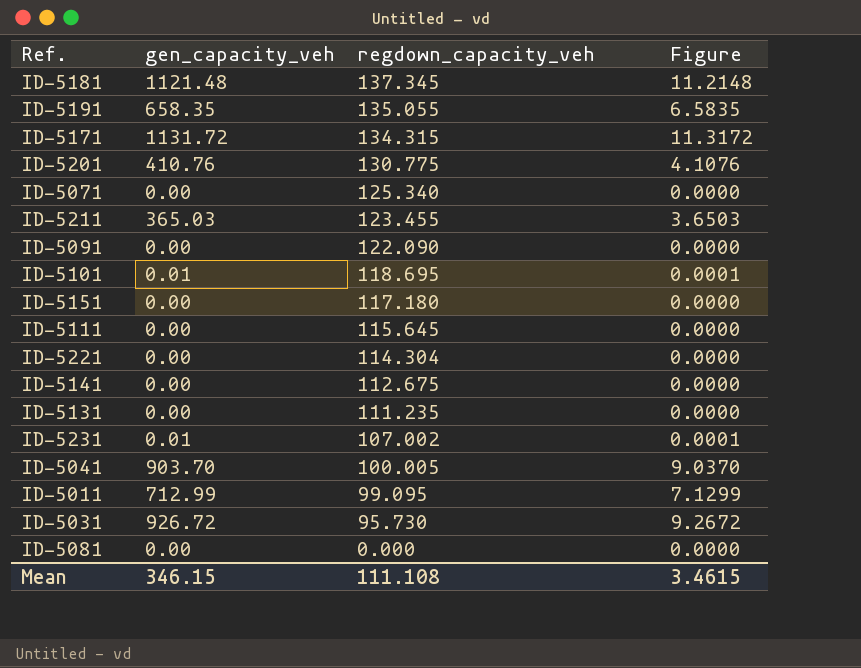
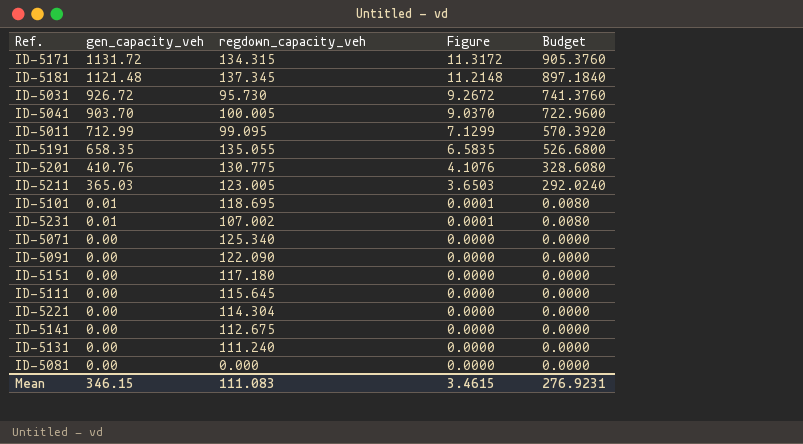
row order: regdown_capacity_veh descending -> gen_capacity_veh descending
column Budget | formula: none -> [gen_capacity_veh] * 0.8
ID-5211 | regdown_capacity_veh: 123.455 -> 123.005
ID-5131 | regdown_capacity_veh: 111.235 -> 111.240
Mean | regdown_capacity_veh: 111.108 -> 111.083

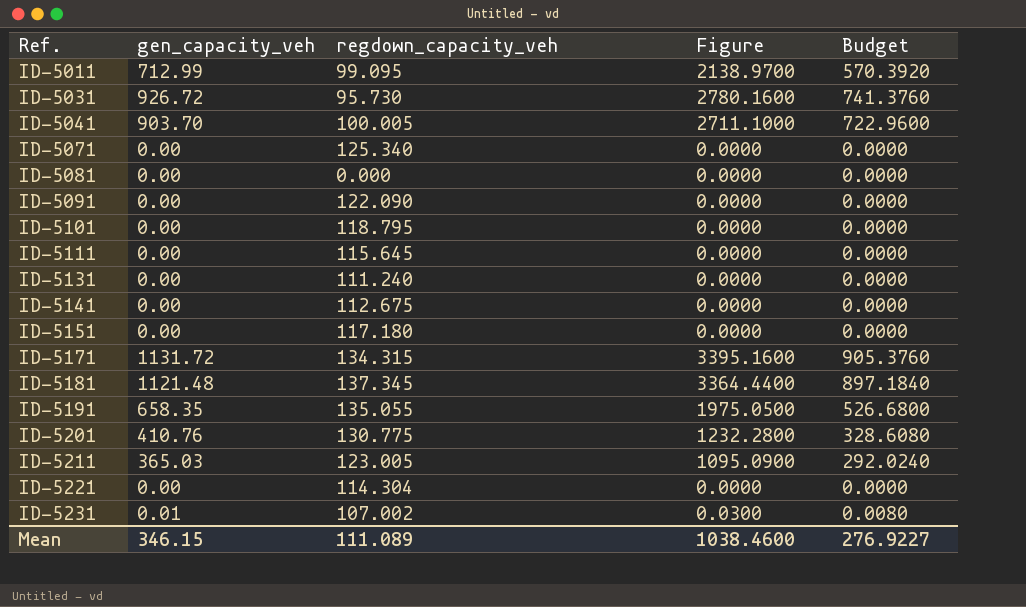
row order: gen_capacity_veh descending -> Ref. ascending
column Figure | formula: [gen_capacity_veh] * 0.01 -> [gen_capacity_veh] * 3
ID-5101 | gen_capacity_veh: 0.01 -> 0.00
ID-5101 | regdown_capacity_veh: 118.695 -> 118.795
ID-5101 | Budget: 0.0080 -> 0.0000
Mean | regdown_capacity_veh: 111.083 -> 111.089
Mean | Figure: 3.4615 -> 1038.4600
Mean | Budget: 276.9231 -> 276.9227

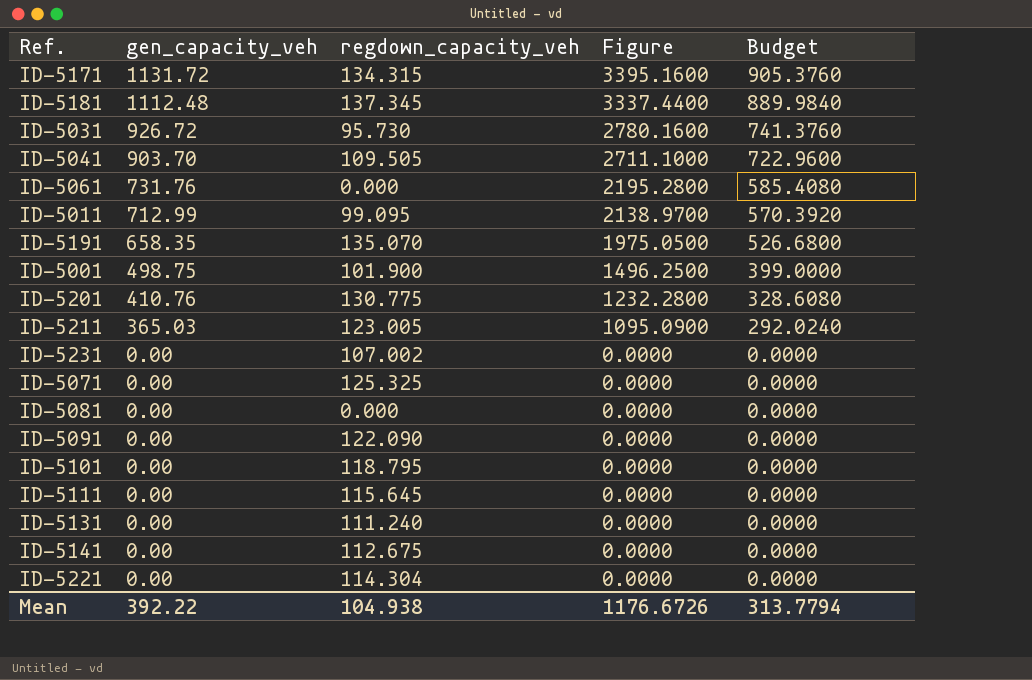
row order: Ref. ascending -> gen_capacity_veh descending
row ID-5151: 0.00 | 117.180 | 0.0000 | 0.0000 -> none
ID-5181 | gen_capacity_veh: 1121.48 -> 1112.48
ID-5181 | Figure: 3364.4400 -> 3337.4400
ID-5181 | Budget: 897.1840 -> 889.9840
ID-5041 | regdown_capacity_veh: 100.005 -> 109.505
row ID-5061: none -> 731.76 | 0.000 | 2195.2800 | 585.4080
ID-5191 | regdown_capacity_veh: 135.055 -> 135.070
row ID-5001: none -> 498.75 | 101.900 | 1496.2500 | 399.0000
ID-5231 | gen_capacity_veh: 0.01 -> 0.00
ID-5231 | Figure: 0.0300 -> 0.0000
ID-5231 | Budget: 0.0080 -> 0.0000
ID-5071 | regdown_capacity_veh: 125.340 -> 125.325
Mean | gen_capacity_veh: 346.15 -> 392.22
Mean | regdown_capacity_veh: 111.089 -> 104.938
Mean | Figure: 1038.4600 -> 1176.6726
Mean | Budget: 276.9227 -> 313.7794

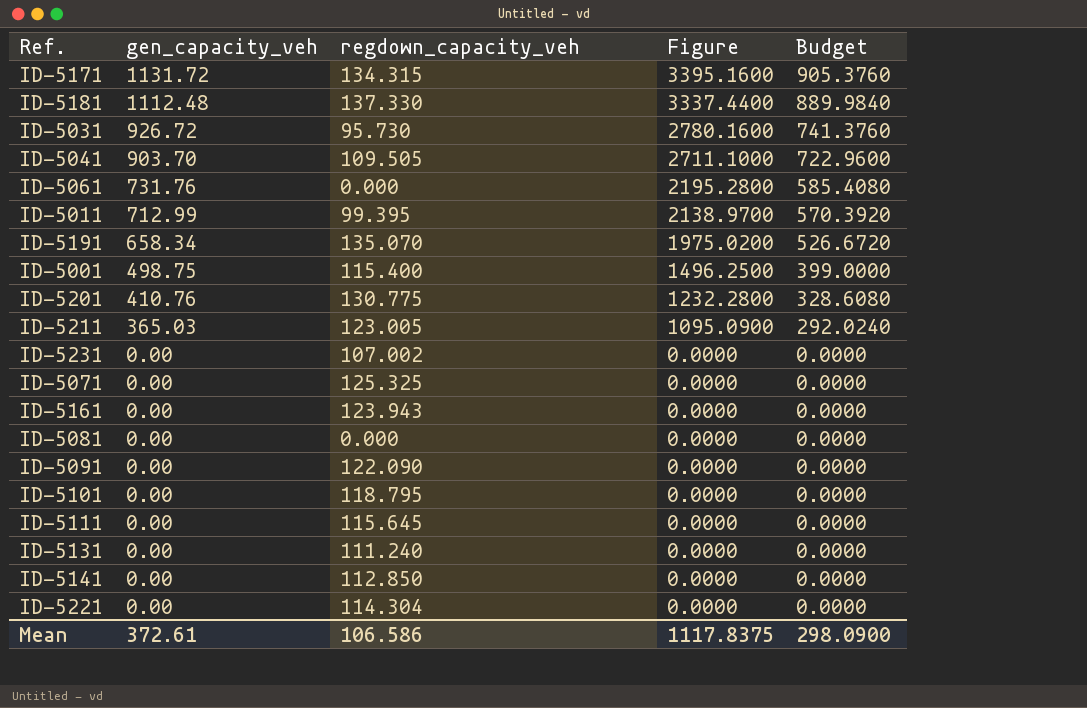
ID-5181 | regdown_capacity_veh: 137.345 -> 137.330
ID-5011 | regdown_capacity_veh: 99.095 -> 99.395
ID-5191 | gen_capacity_veh: 658.35 -> 658.34
ID-5191 | Figure: 1975.0500 -> 1975.0200
ID-5191 | Budget: 526.6800 -> 526.6720
ID-5001 | regdown_capacity_veh: 101.900 -> 115.400
row ID-5161: none -> 0.00 | 123.943 | 0.0000 | 0.0000
ID-5141 | regdown_capacity_veh: 112.675 -> 112.850
Mean | gen_capacity_veh: 392.22 -> 372.61
Mean | regdown_capacity_veh: 104.938 -> 106.586
Mean | Figure: 1176.6726 -> 1117.8375
Mean | Budget: 313.7794 -> 298.0900

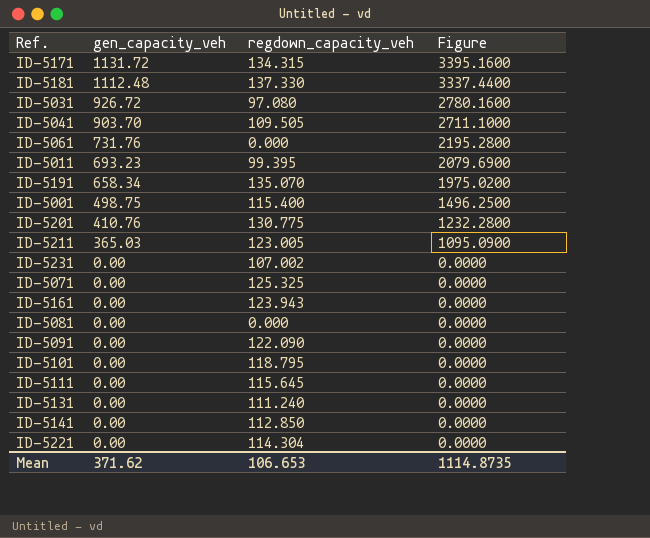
column Budget | formula: [gen_capacity_veh] * 0.8 -> none
ID-5031 | regdown_capacity_veh: 95.730 -> 97.080
ID-5011 | gen_capacity_veh: 712.99 -> 693.23
ID-5011 | Figure: 2138.9700 -> 2079.6900
Mean | gen_capacity_veh: 372.61 -> 371.62
Mean | regdown_capacity_veh: 106.586 -> 106.653
Mean | Figure: 1117.8375 -> 1114.8735

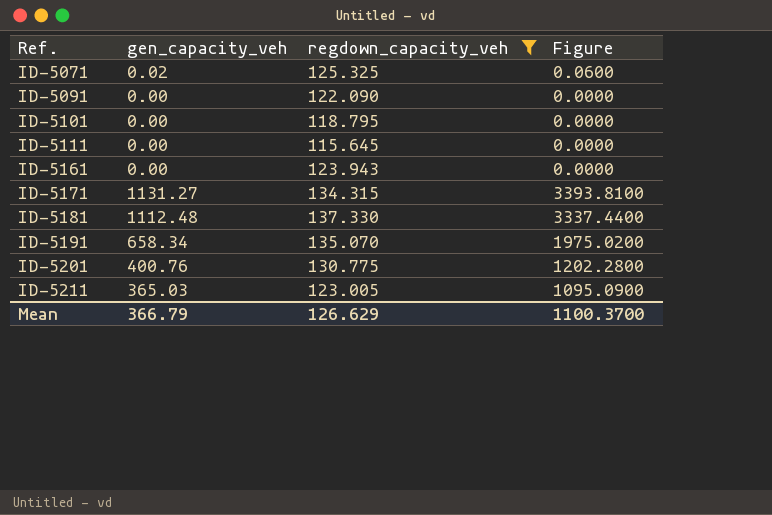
filter: none -> regdown_capacity_veh >= 115.645
row order: gen_capacity_veh descending -> Ref. ascending
ID-5071 | gen_capacity_veh: 0.00 -> 0.02
ID-5071 | Figure: 0.0000 -> 0.0600
ID-5171 | gen_capacity_veh: 1131.72 -> 1131.27
ID-5171 | Figure: 3395.1600 -> 3393.8100
ID-5201 | gen_capacity_veh: 410.76 -> 400.76
ID-5201 | Figure: 1232.2800 -> 1202.2800
Mean | gen_capacity_veh: 371.62 -> 366.79
Mean | regdown_capacity_veh: 106.653 -> 126.629
Mean | Figure: 1114.8735 -> 1100.3700

